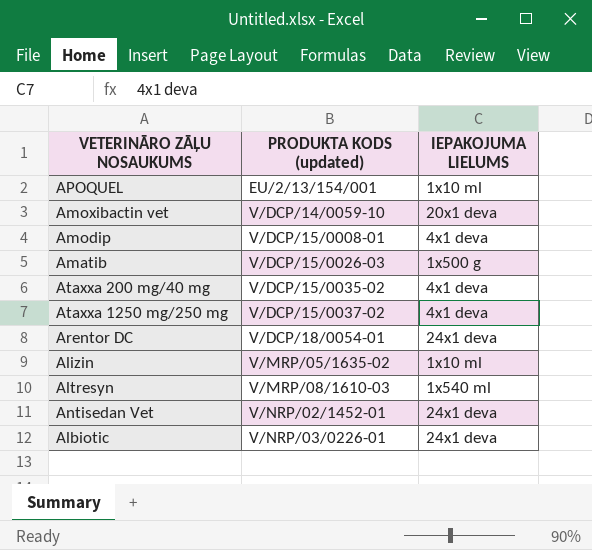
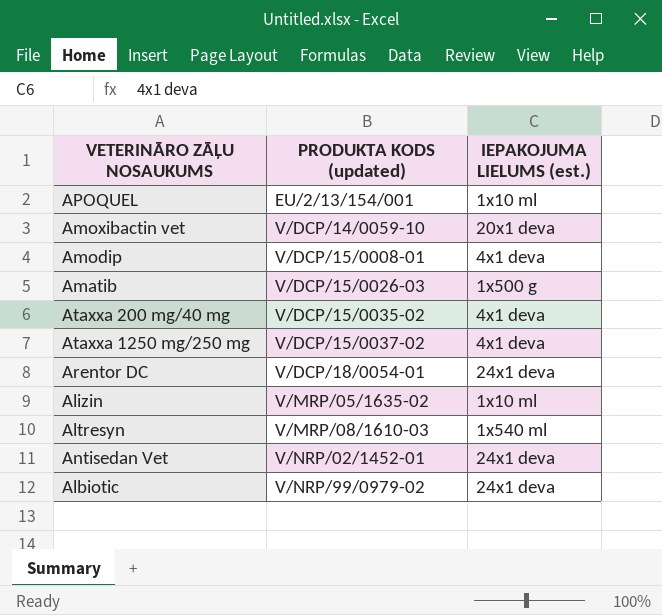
column name: IEPAKOJUMA LIELUMS -> IEPAKOJUMA LIELUMS (est.)
Albiotic | PRODUKTA KODS (updated): V/NRP/03/0226-01 -> V/NRP/99/0979-02

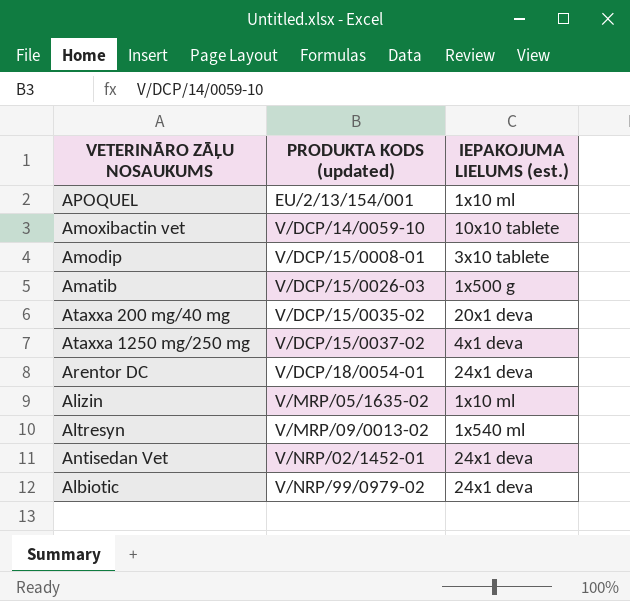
Amoxibactin vet | IEPAKOJUMA LIELUMS (est.): 20x1 deva -> 10x10 tablete
Amodip | IEPAKOJUMA LIELUMS (est.): 4x1 deva -> 3x10 tablete
Ataxxa 200 mg/40 mg | IEPAKOJUMA LIELUMS (est.): 4x1 deva -> 20x1 deva
Altresyn | PRODUKTA KODS (updated): V/MRP/08/1610-03 -> V/MRP/09/0013-02

